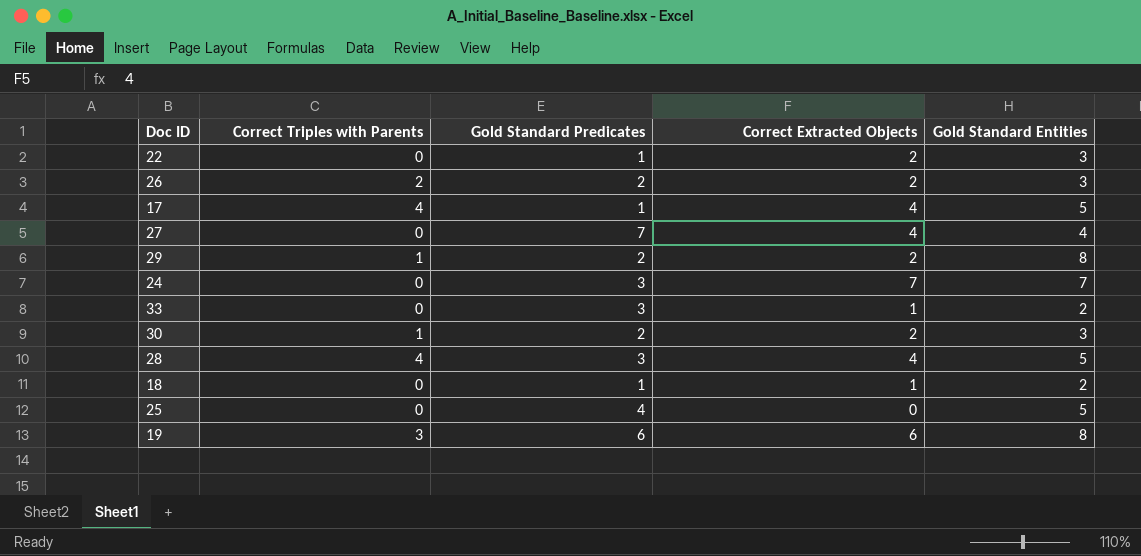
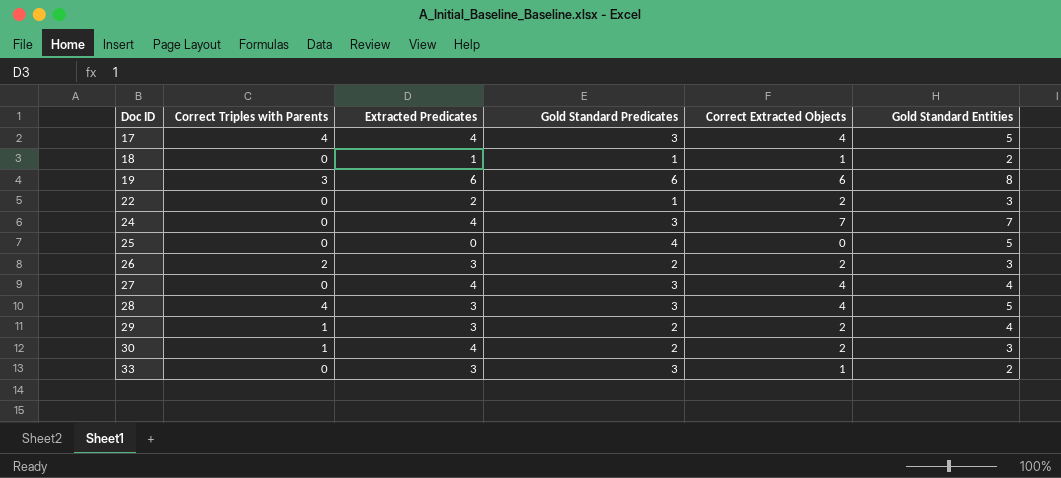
row order: none -> Doc ID ascending
column Extracted Predicates | position: none -> 3
17 | Gold Standard Predicates: 1 -> 3
27 | Gold Standard Predicates: 7 -> 3
29 | Gold Standard Entities: 8 -> 4

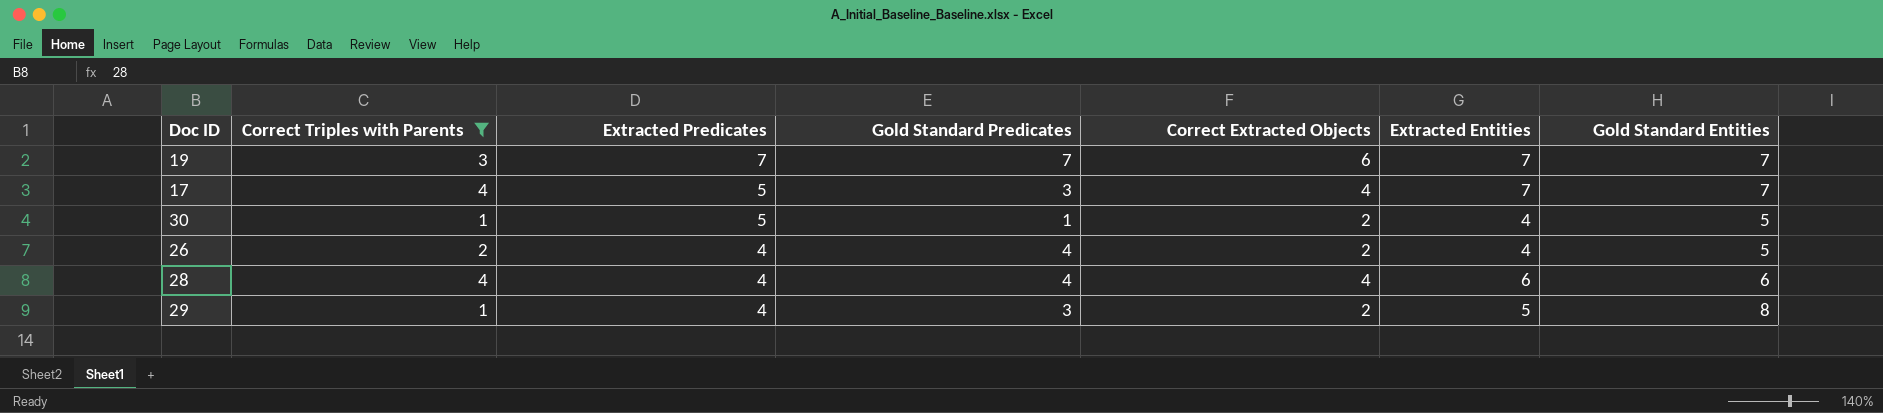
filter: none -> Correct Triples with Parents != 0
row order: Doc ID ascending -> Extracted Predicates descending
column Extracted Entities | position: none -> 6
19 | Extracted Predicates: 6 -> 7
19 | Gold Standard Predicates: 6 -> 7
19 | Gold Standard Entities: 8 -> 7
17 | Extracted Predicates: 4 -> 5
17 | Gold Standard Entities: 5 -> 7
30 | Extracted Predicates: 4 -> 5
30 | Gold Standard Predicates: 2 -> 1
30 | Gold Standard Entities: 3 -> 5
26 | Extracted Predicates: 3 -> 4
26 | Gold Standard Predicates: 2 -> 4
26 | Gold Standard Entities: 3 -> 5
28 | Extracted Predicates: 3 -> 4
28 | Gold Standard Predicates: 3 -> 4
28 | Gold Standard Entities: 5 -> 6
29 | Extracted Predicates: 3 -> 4
29 | Gold Standard Predicates: 2 -> 3
29 | Gold Standard Entities: 4 -> 8

